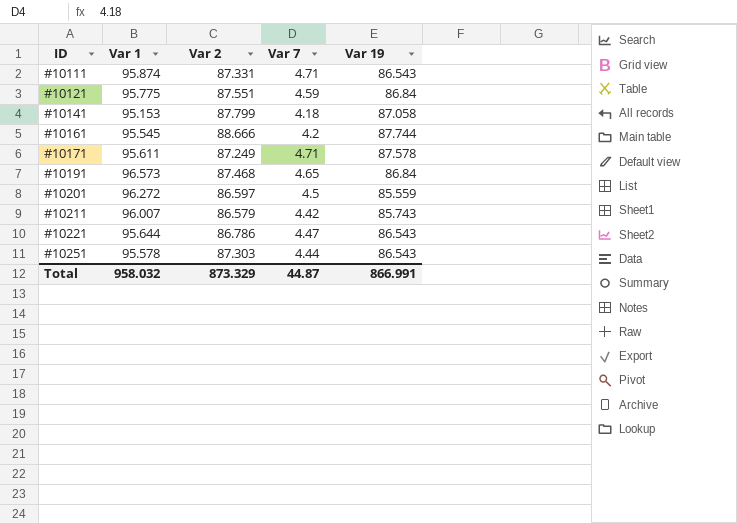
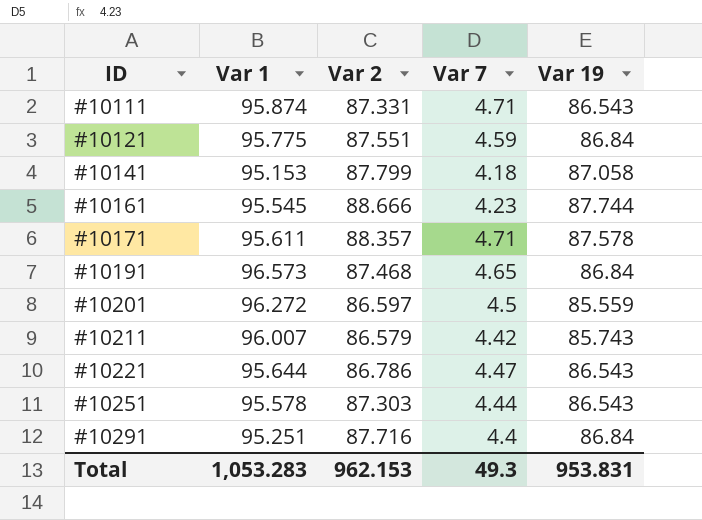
#10161 | Var 7: 4.2 -> 4.23
#10171 | Var 2: 87.249 -> 88.357
row #10291: none -> 95.251 | 87.716 | 4.4 | 86.84
Total | Var 1: 958.032 -> 1,053.283
Total | Var 2: 873.329 -> 962.153
Total | Var 7: 44.87 -> 49.3
Total | Var 19: 866.991 -> 953.831

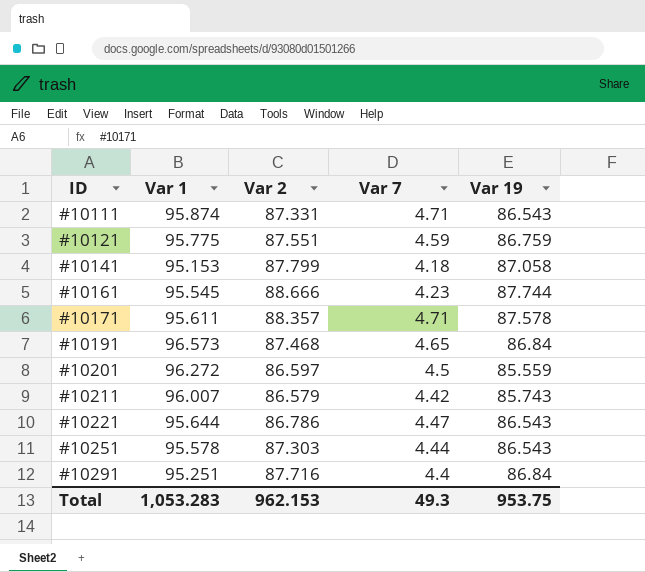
#10121 | Var 19: 86.84 -> 86.759
Total | Var 19: 953.831 -> 953.75

